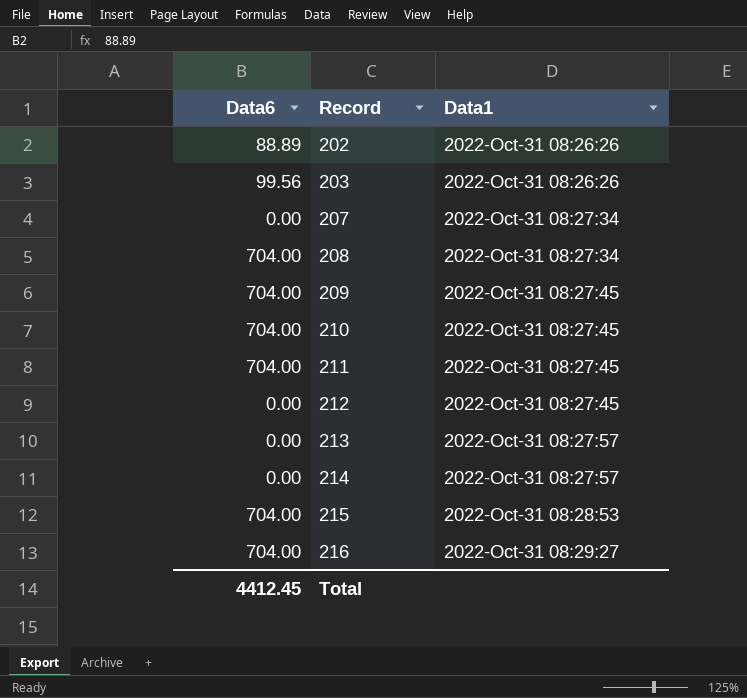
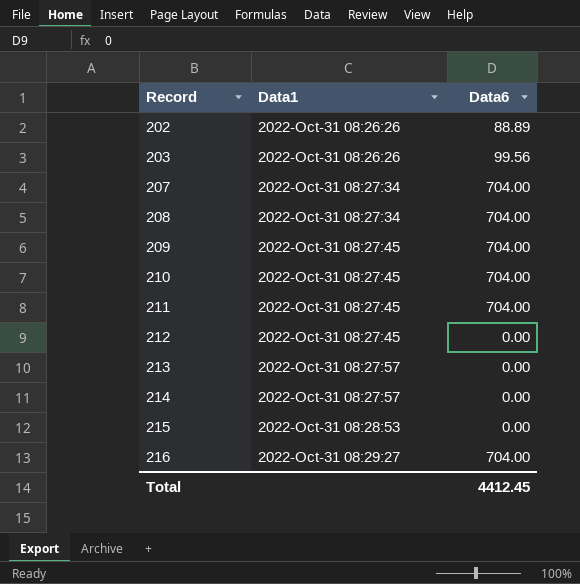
column Data6 | position: 1 -> 3
207 | Data6: 0.00 -> 704.00
215 | Data6: 704.00 -> 0.00

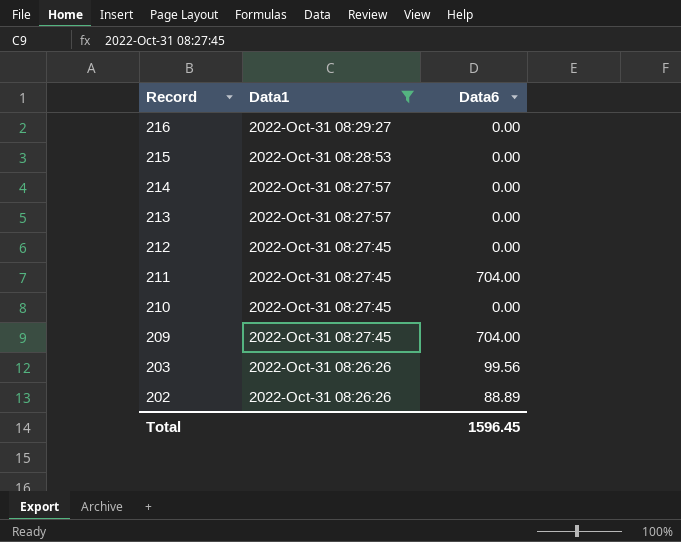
filter: none -> Data1 != 2022-Oct-31 08:27:34
row order: Record ascending -> Record descending
216 | Data6: 704.00 -> 0.00
210 | Data6: 704.00 -> 0.00
Total | Data6: 4412.45 -> 1596.45

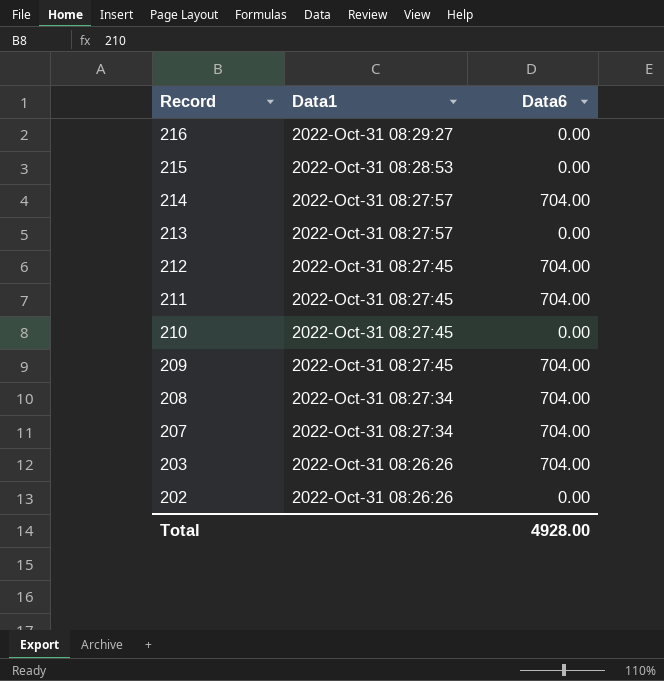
filter: Data1 != 2022-Oct-31 08:27:34 -> none
214 | Data6: 0.00 -> 704.00
212 | Data6: 0.00 -> 704.00
203 | Data6: 99.56 -> 704.00
202 | Data6: 88.89 -> 0.00
Total | Data6: 1596.45 -> 4928.00

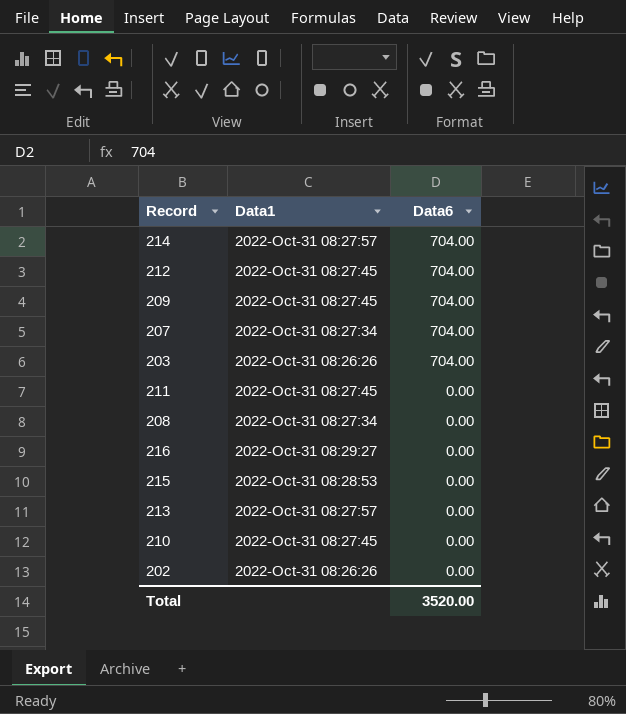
row order: Record descending -> Data6 descending
211 | Data6: 704.00 -> 0.00
208 | Data6: 704.00 -> 0.00
Total | Data6: 4928.00 -> 3520.00

